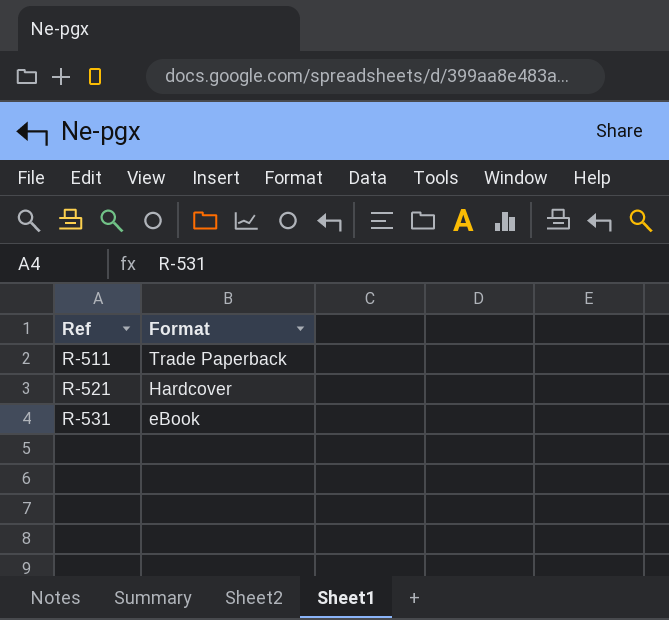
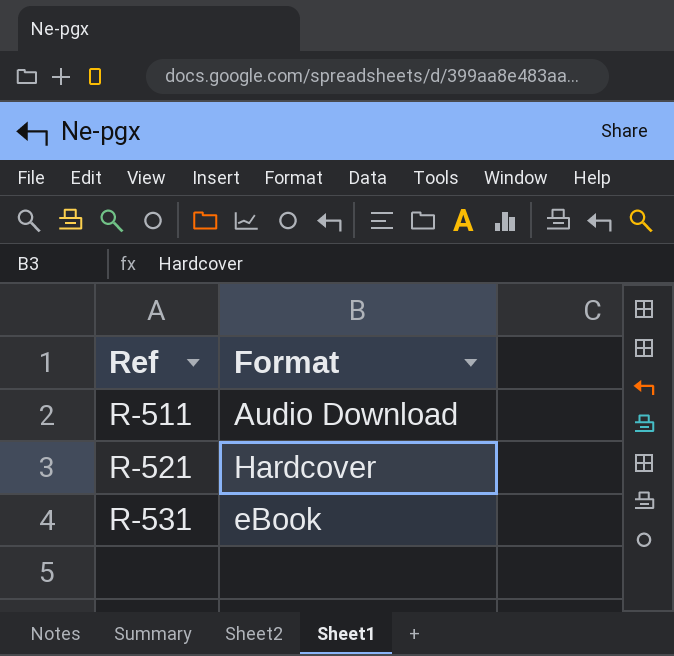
R-511 | Format: Trade Paperback -> Audio Download

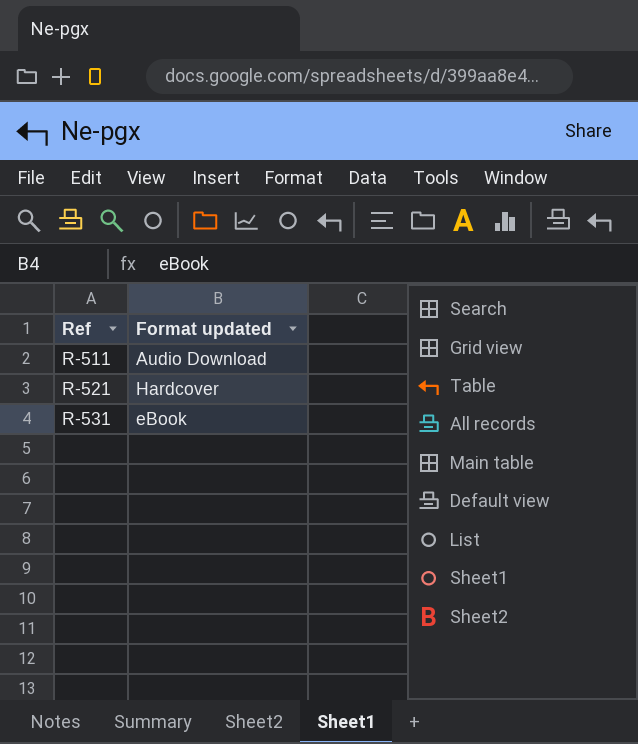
column name: Format -> Format updated

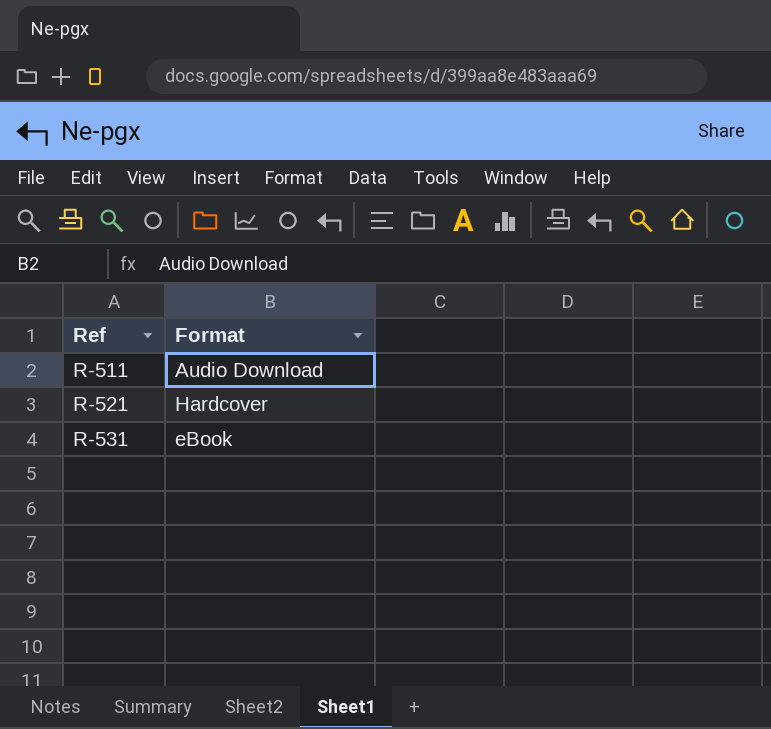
column name: Format updated -> Format

